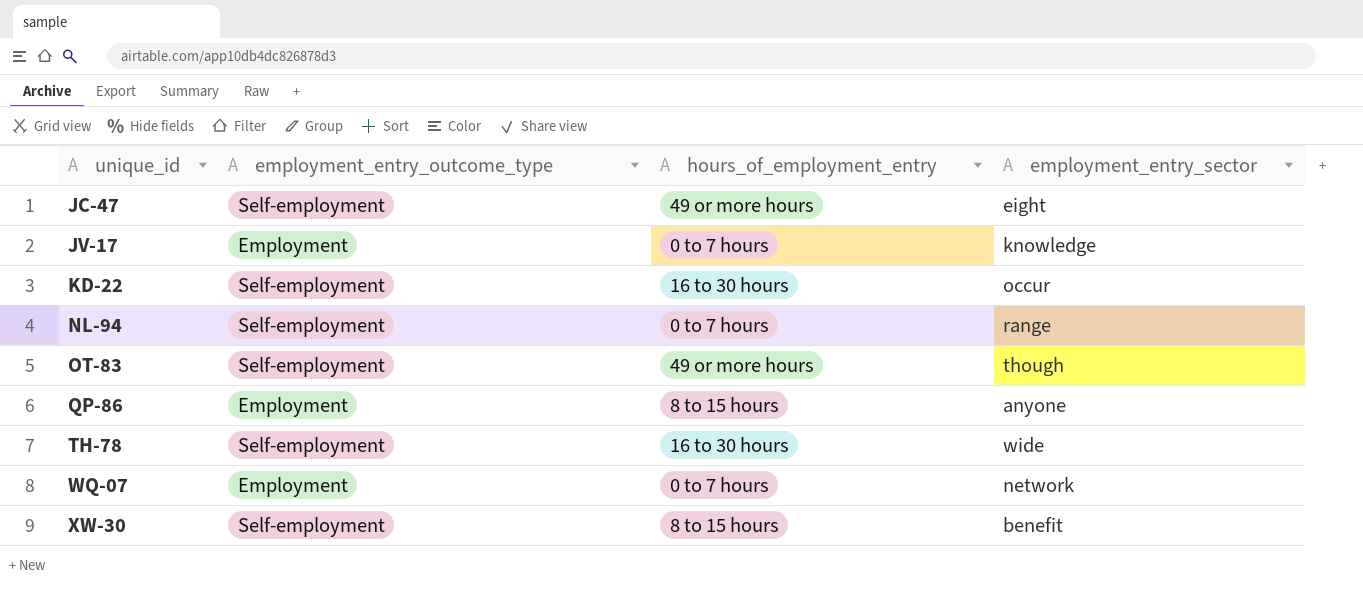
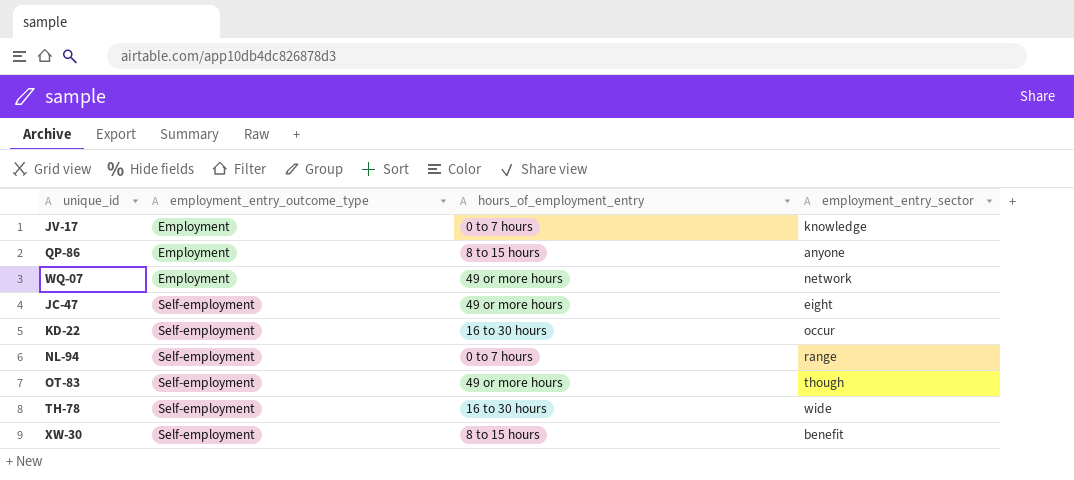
row order: unique_id ascending -> employment_entry_outcome_type ascending
WQ-07 | hours_of_employment_entry: 0 to 7 hours -> 49 or more hours

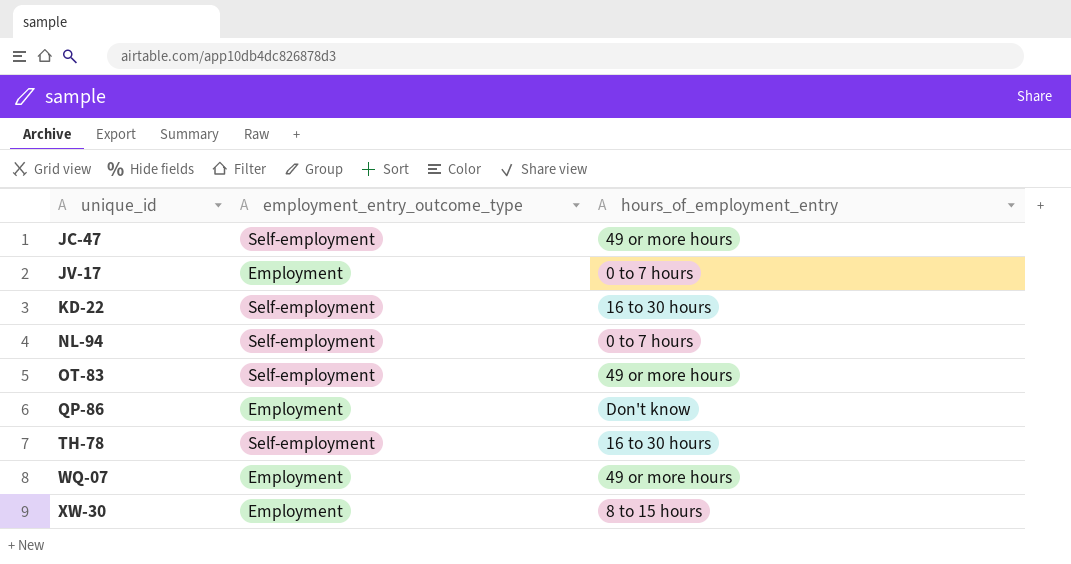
row order: employment_entry_outcome_type ascending -> unique_id ascending
column employment_entry_sector | position: 4 -> none
QP-86 | hours_of_employment_entry: 8 to 15 hours -> Don't know
XW-30 | employment_entry_outcome_type: Self-employment -> Employment

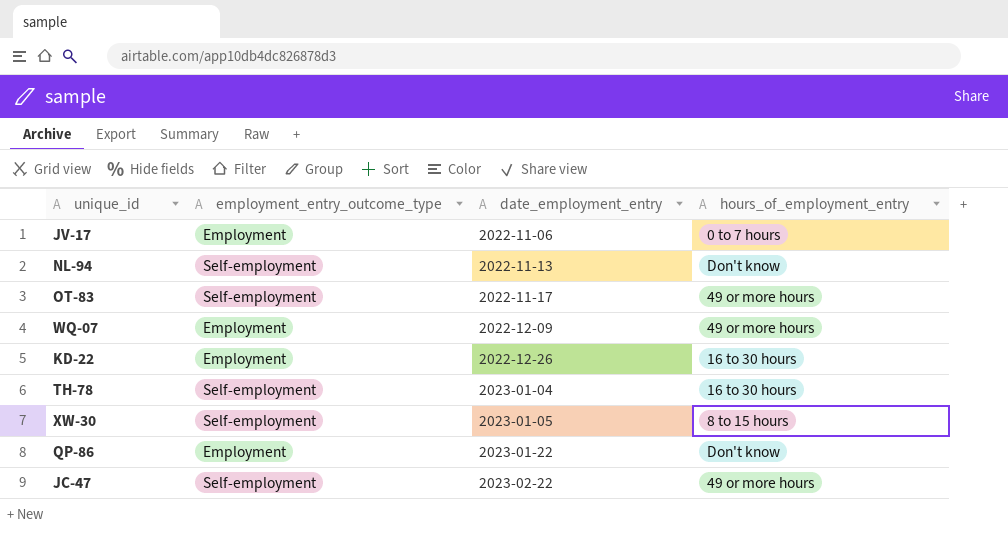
row order: unique_id ascending -> date_employment_entry ascending
column date_employment_entry | position: none -> 3
NL-94 | hours_of_employment_entry: 0 to 7 hours -> Don't know
KD-22 | employment_entry_outcome_type: Self-employment -> Employment
XW-30 | employment_entry_outcome_type: Employment -> Self-employment

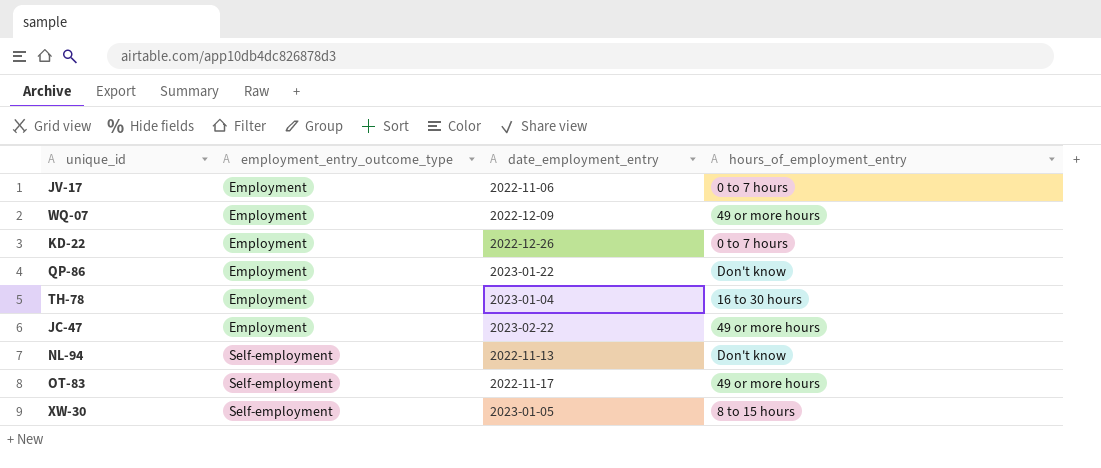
row order: date_employment_entry ascending -> employment_entry_outcome_type ascending
KD-22 | hours_of_employment_entry: 16 to 30 hours -> 0 to 7 hours
TH-78 | employment_entry_outcome_type: Self-employment -> Employment
JC-47 | employment_entry_outcome_type: Self-employment -> Employment

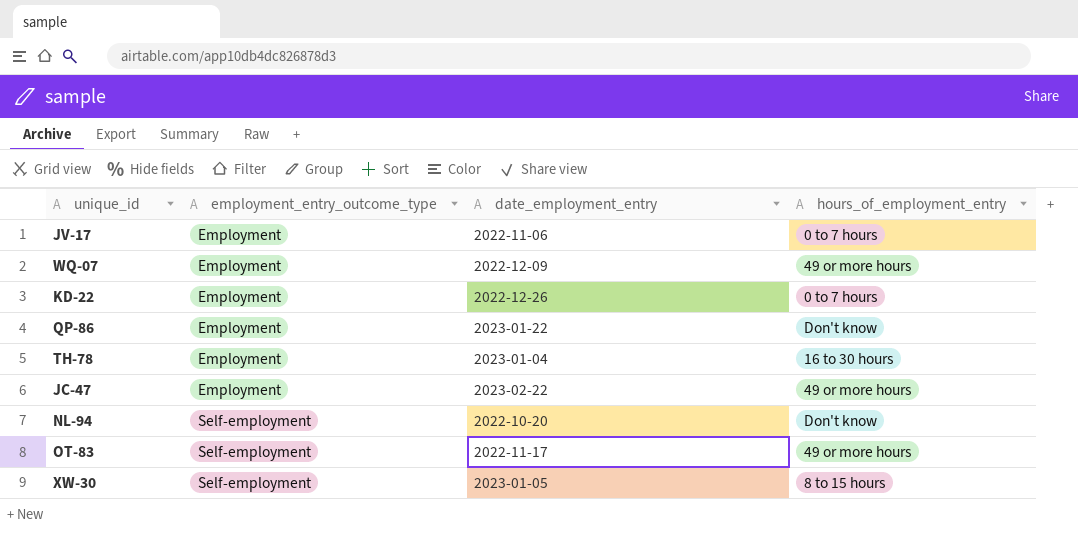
NL-94 | date_employment_entry: 2022-11-13 -> 2022-10-20

